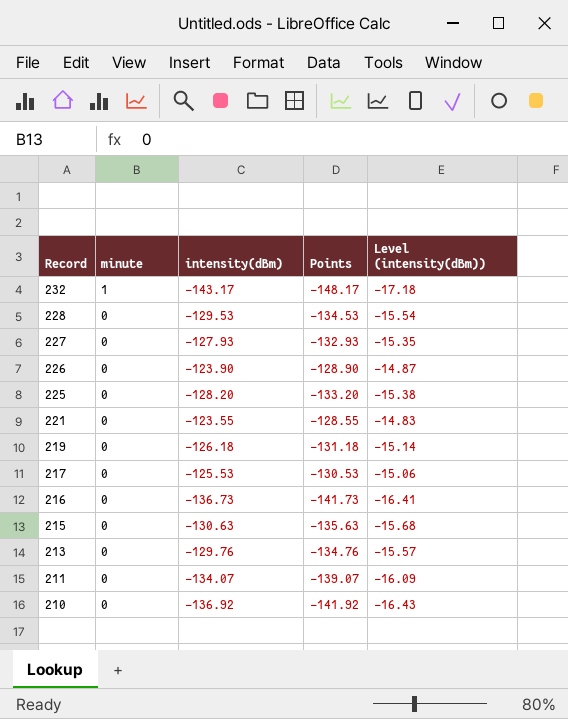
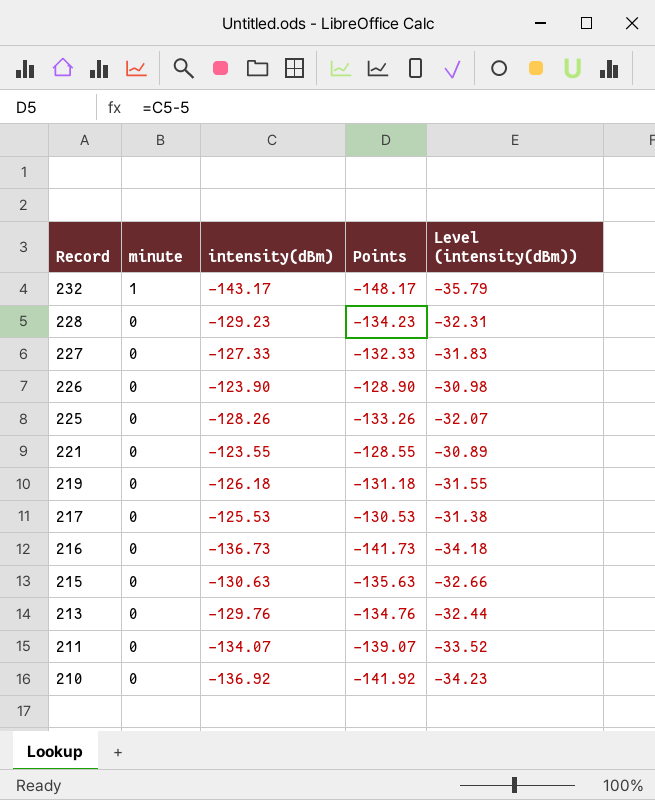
column Level (intensity(dBm)) | formula: [intensity(dBm)] * 0.12 -> [intensity(dBm)] * 0.25
228 | intensity(dBm): -129.53 -> -129.23
228 | Points: -134.53 -> -134.23
227 | intensity(dBm): -127.93 -> -127.33
227 | Points: -132.93 -> -132.33
225 | intensity(dBm): -128.20 -> -128.26
225 | Points: -133.20 -> -133.26

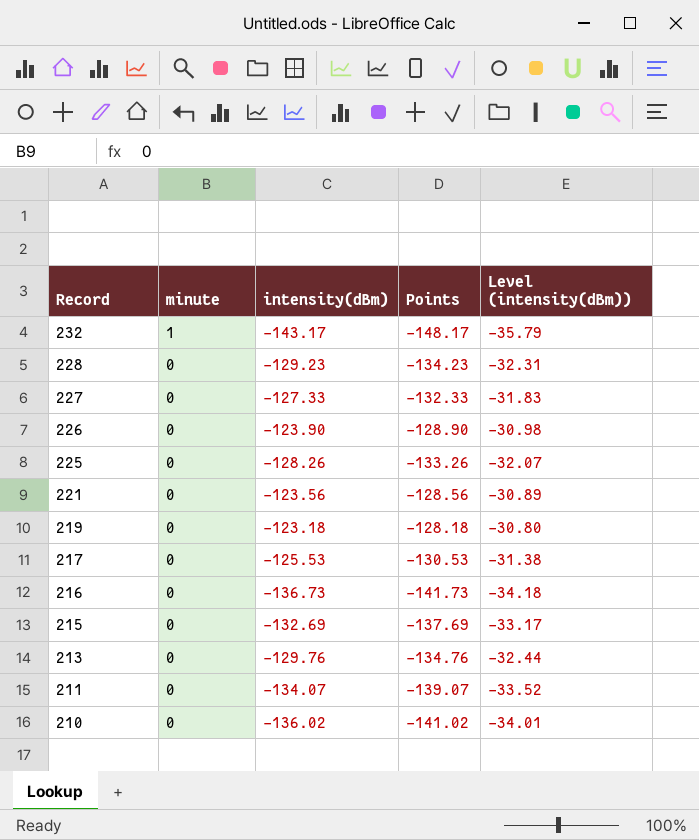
221 | intensity(dBm): -123.55 -> -123.56
221 | Points: -128.55 -> -128.56
219 | intensity(dBm): -126.18 -> -123.18
219 | Points: -131.18 -> -128.18
219 | Level (intensity(dBm)): -31.55 -> -30.80
215 | intensity(dBm): -130.63 -> -132.69
215 | Points: -135.63 -> -137.69
215 | Level (intensity(dBm)): -32.66 -> -33.17
210 | intensity(dBm): -136.92 -> -136.02
210 | Points: -141.92 -> -141.02
210 | Level (intensity(dBm)): -34.23 -> -34.01

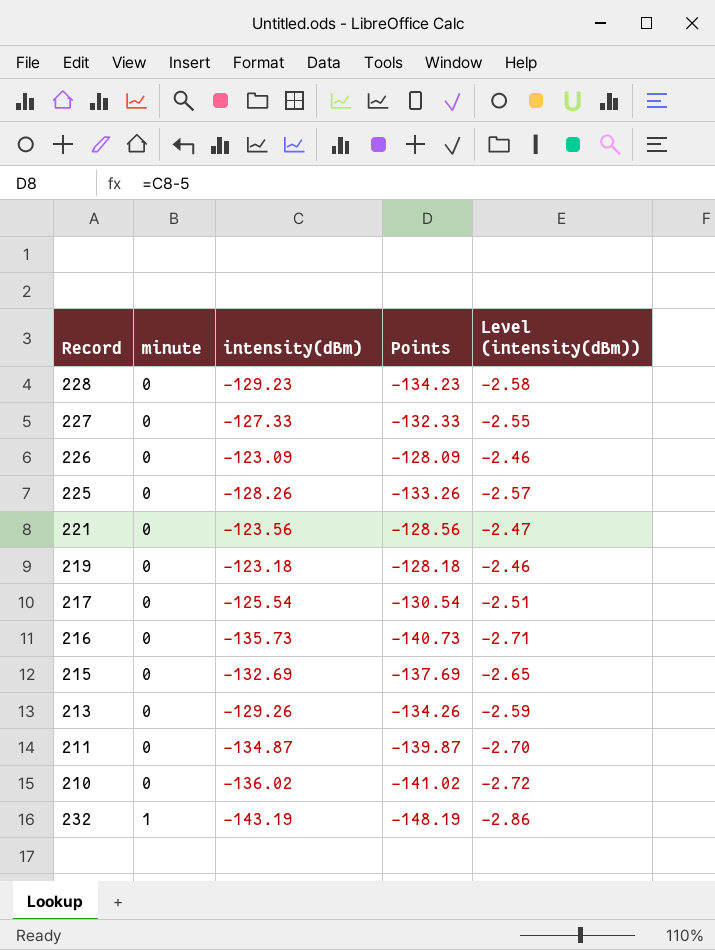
row order: Record descending -> minute ascending
column Level (intensity(dBm)) | formula: [intensity(dBm)] * 0.25 -> [intensity(dBm)] * 0.02
226 | intensity(dBm): -123.90 -> -123.09
226 | Points: -128.90 -> -128.09
217 | intensity(dBm): -125.53 -> -125.54
217 | Points: -130.53 -> -130.54
216 | intensity(dBm): -136.73 -> -135.73
216 | Points: -141.73 -> -140.73
213 | intensity(dBm): -129.76 -> -129.26
213 | Points: -134.76 -> -134.26
211 | intensity(dBm): -134.07 -> -134.87
211 | Points: -139.07 -> -139.87
232 | intensity(dBm): -143.17 -> -143.19
232 | Points: -148.17 -> -148.19

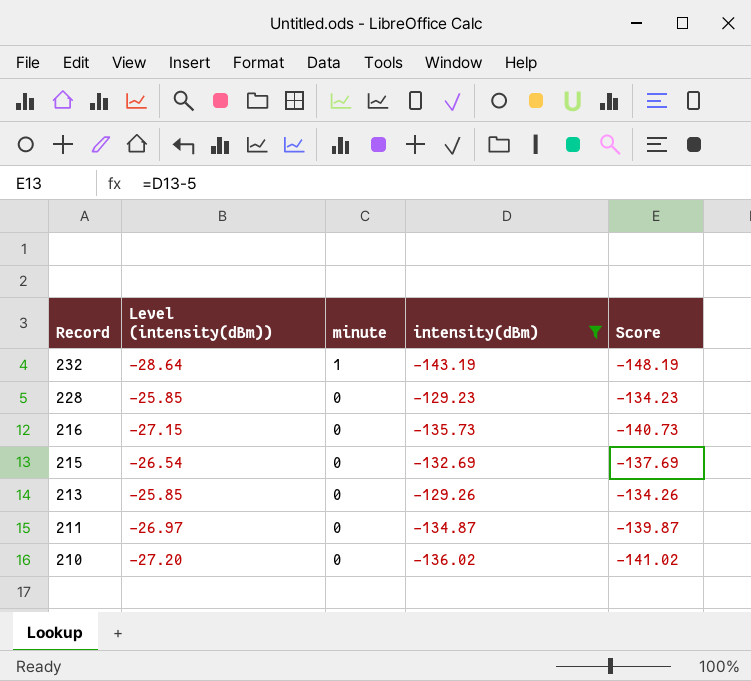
filter: none -> intensity(dBm) <= -129.23
row order: minute ascending -> Record descending
column Level (intensity(dBm)) | formula: [intensity(dBm)] * 0.02 -> [intensity(dBm)] * 0.2
column Level (intensity(dBm)) | position: 5 -> 2
column name: Points -> Score

